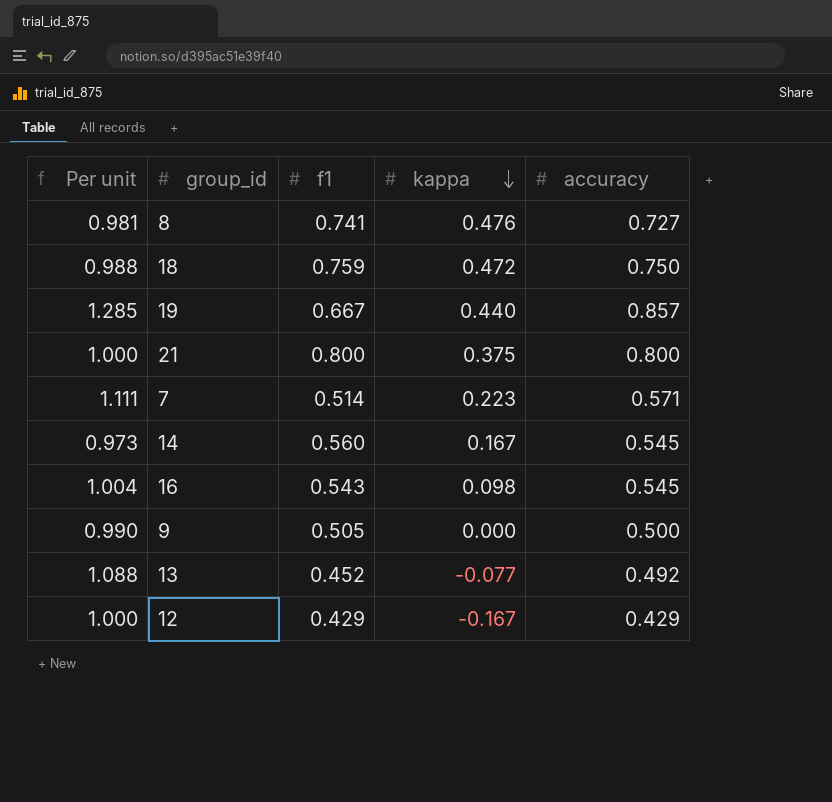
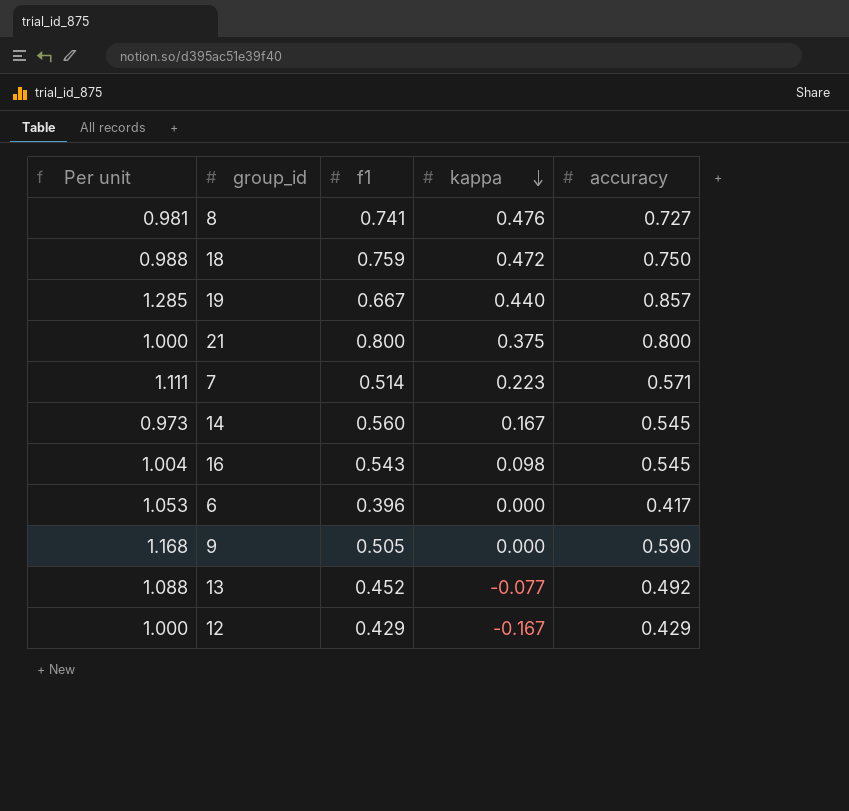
row 6: none -> 1.053 | 0.396 | 0.000 | 0.417
9 | Per unit: 0.990 -> 1.168
9 | accuracy: 0.500 -> 0.590

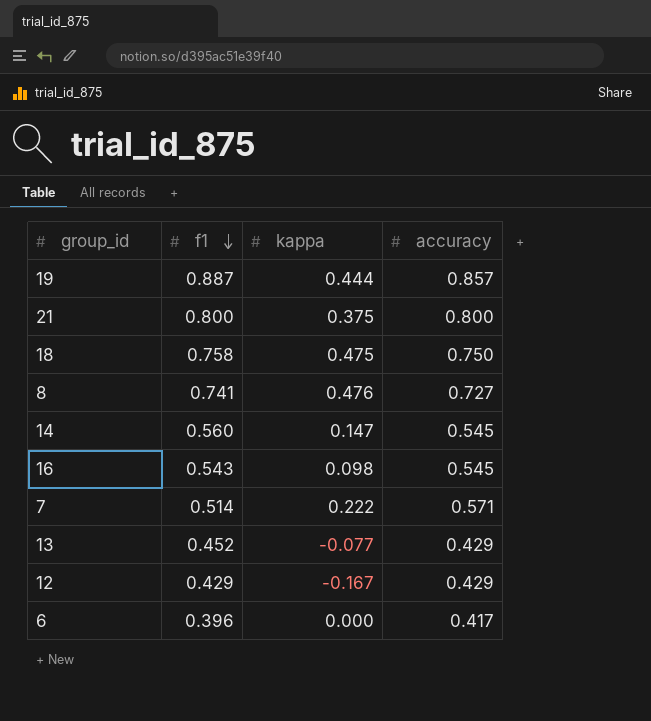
row order: kappa descending -> f1 descending
column Per unit | formula: [accuracy] / [f1] -> none
row 9: 1.168 | 0.505 | 0.000 | 0.590 -> none
19 | f1: 0.667 -> 0.887
19 | kappa: 0.440 -> 0.444
18 | f1: 0.759 -> 0.758
18 | kappa: 0.472 -> 0.475
14 | kappa: 0.167 -> 0.147
7 | kappa: 0.223 -> 0.222
13 | accuracy: 0.492 -> 0.429

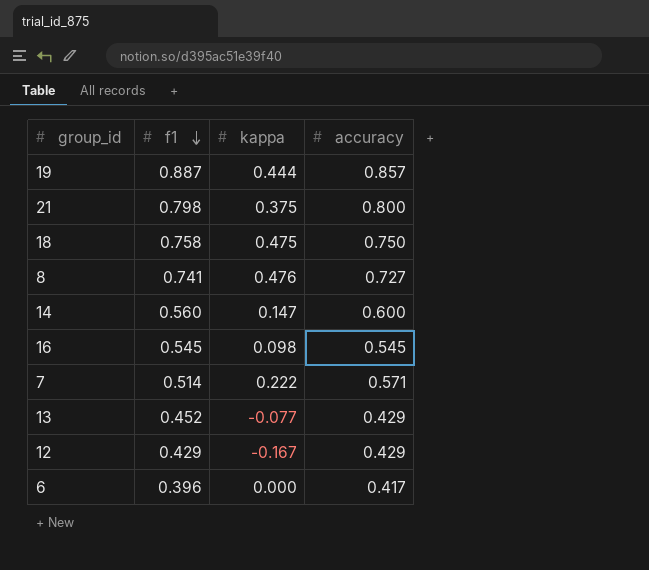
21 | f1: 0.800 -> 0.798
14 | accuracy: 0.545 -> 0.600
16 | f1: 0.543 -> 0.545

